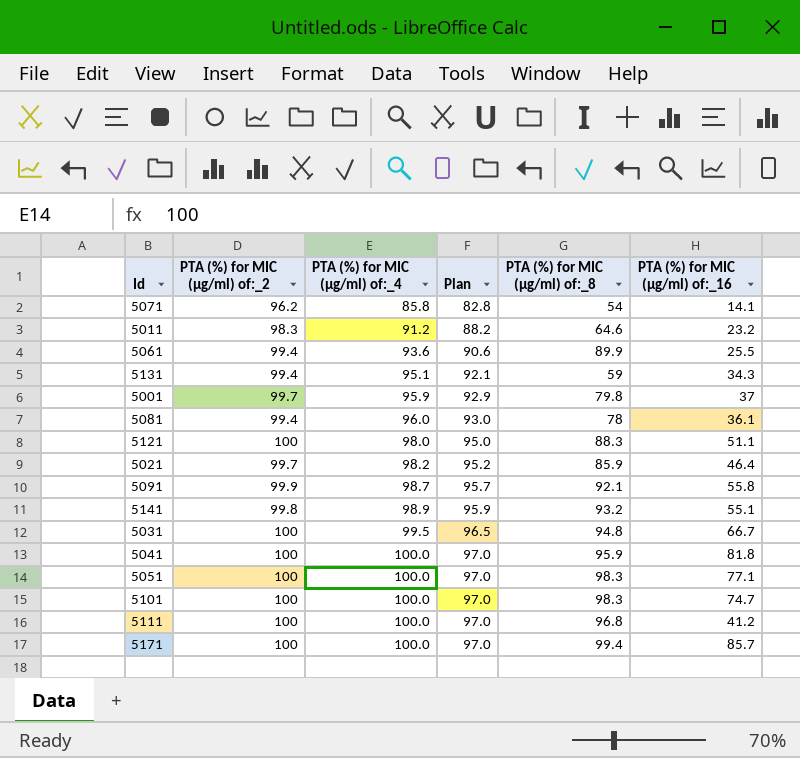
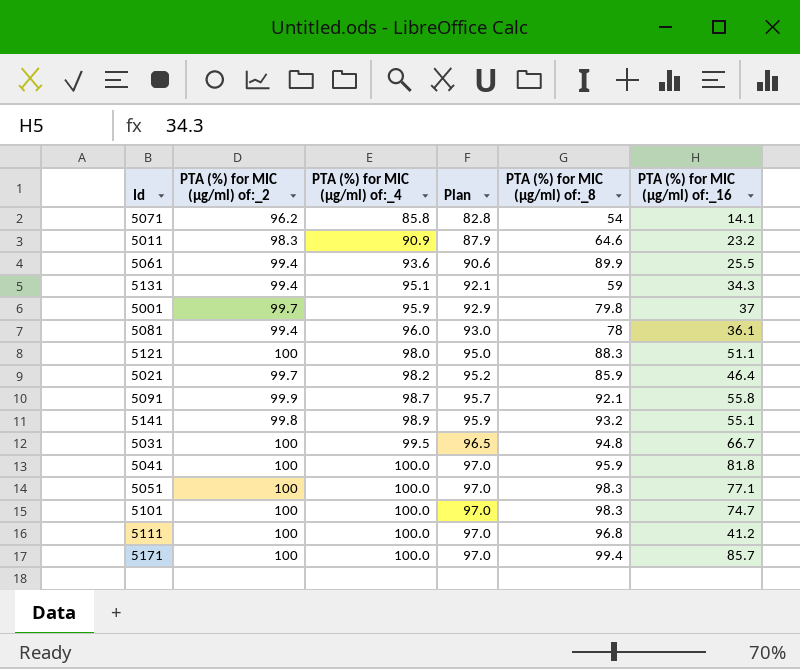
5011 | PTA (%) for MIC (μg/ml) of:_4: 91.2 -> 90.9
5011 | Plan: 88.2 -> 87.9

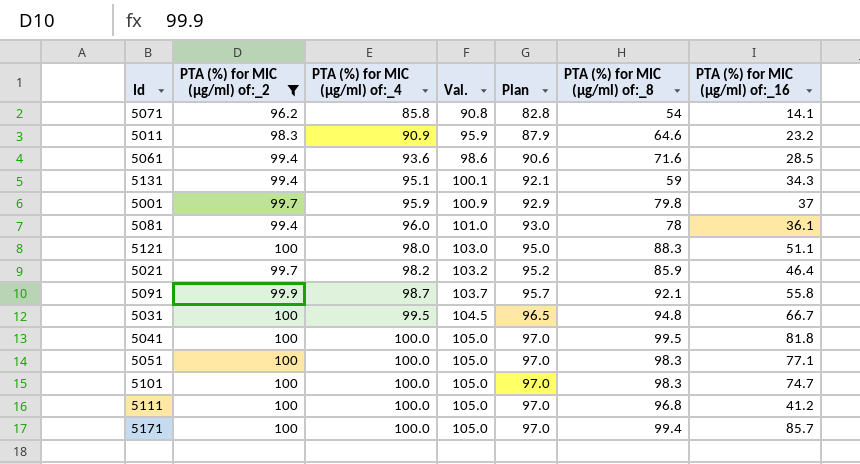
filter: none -> PTA (%) for MIC (μg/ml) of:_2 != 99.8
column Val. | formula: none -> [PTA (%) for MIC (μg/ml) of:_4] + 5
5061 | PTA (%) for MIC (μg/ml) of:_8: 89.9 -> 71.6
5061 | PTA (%) for MIC (μg/ml) of:_16: 25.5 -> 28.5
5041 | PTA (%) for MIC (μg/ml) of:_8: 95.9 -> 99.5

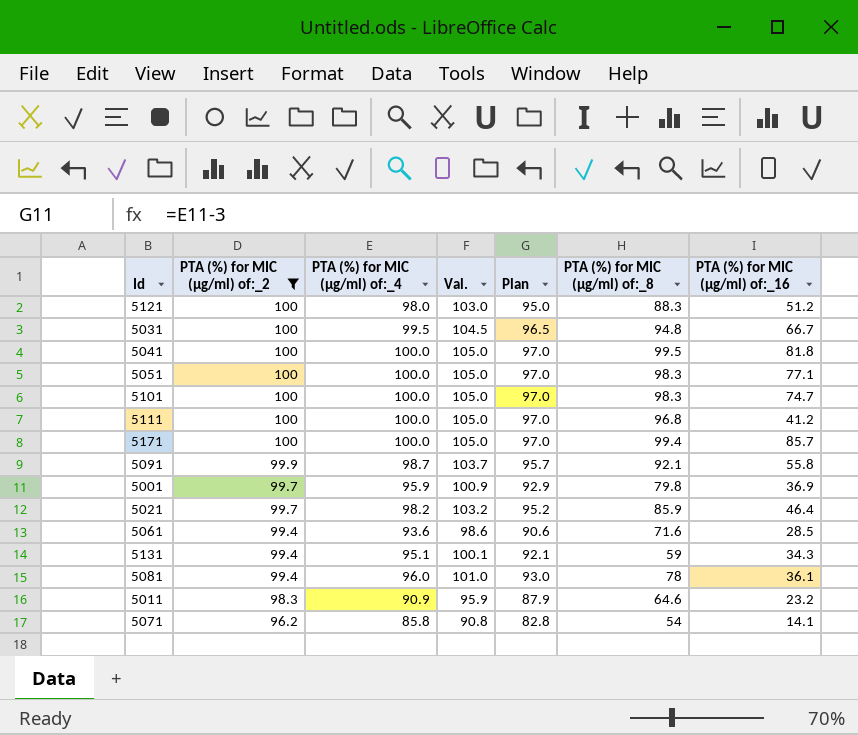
row order: PTA (%) for MIC (μg/ml) of:_4 ascending -> PTA (%) for MIC (μg/ml) of:_2 descending
5121 | PTA (%) for MIC (μg/ml) of:_16: 51.1 -> 51.2
5001 | PTA (%) for MIC (μg/ml) of:_16: 37 -> 36.9

